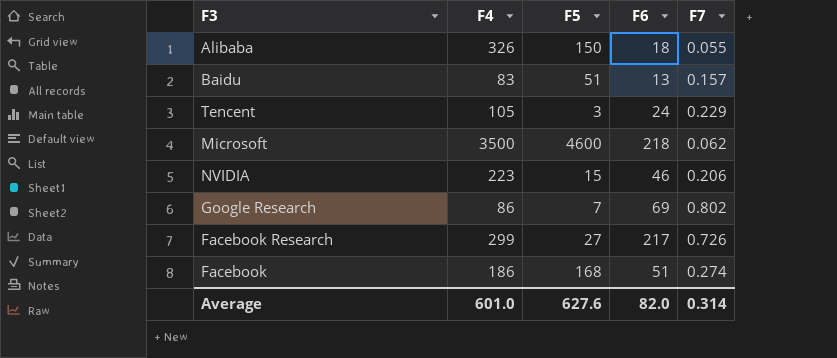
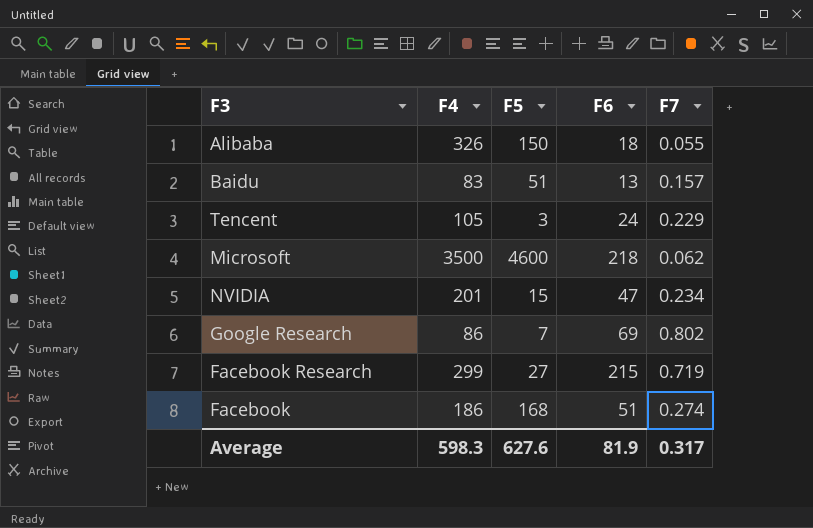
NVIDIA | F4: 223 -> 201
NVIDIA | F6: 46 -> 47
NVIDIA | F7: 0.206 -> 0.234
Facebook Research | F6: 217 -> 215
Facebook Research | F7: 0.726 -> 0.719
Average | F4: 601.0 -> 598.3
Average | F6: 82.0 -> 81.9
Average | F7: 0.314 -> 0.317

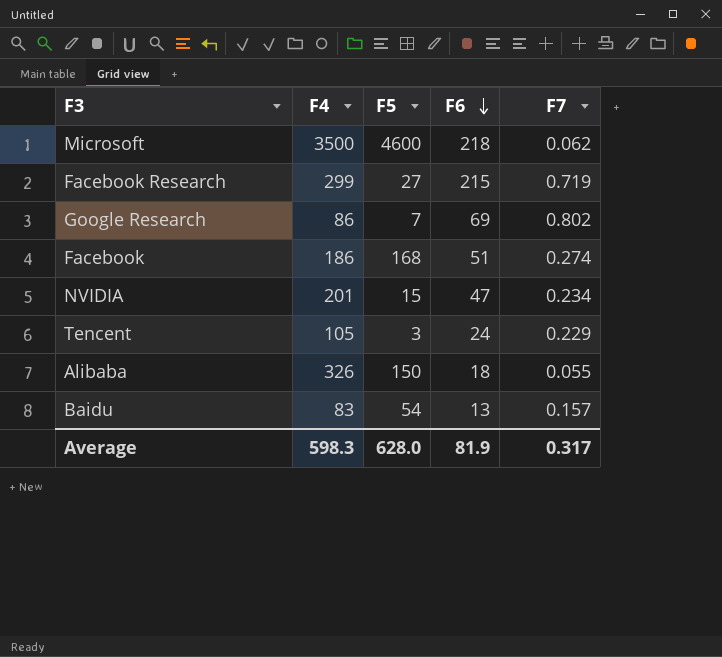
row order: none -> F6 descending
Baidu | F5: 51 -> 54
Average | F5: 627.6 -> 628.0

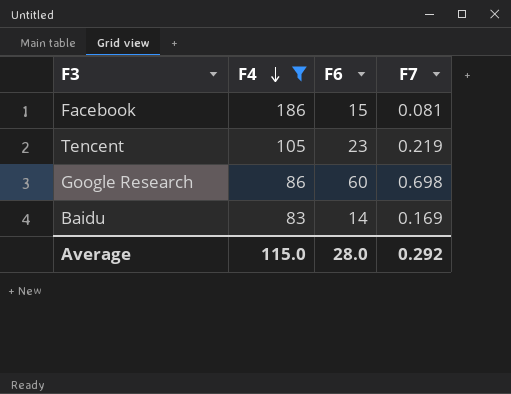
filter: none -> F4 <= 186
row order: F6 descending -> F4 descending
column F5 | position: 3 -> none
Facebook | F6: 51 -> 15
Facebook | F7: 0.274 -> 0.081
Tencent | F6: 24 -> 23
Tencent | F7: 0.229 -> 0.219
Google Research | F6: 69 -> 60
Google Research | F7: 0.802 -> 0.698
Baidu | F6: 13 -> 14
Baidu | F7: 0.157 -> 0.169
Average | F4: 598.3 -> 115.0
Average | F6: 81.9 -> 28.0
Average | F7: 0.317 -> 0.292

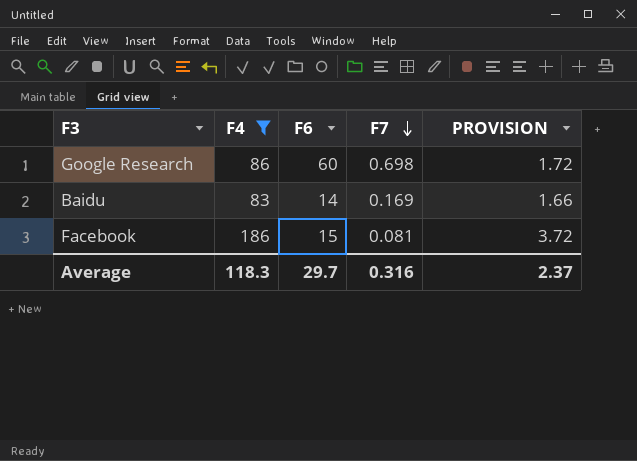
row order: F4 descending -> F7 descending
column PROVISION | formula: none -> [F4] * 0.02
row Tencent: 105 | 23 | 0.219 -> none
Average | F4: 115.0 -> 118.3
Average | F6: 28.0 -> 29.7
Average | F7: 0.292 -> 0.316

